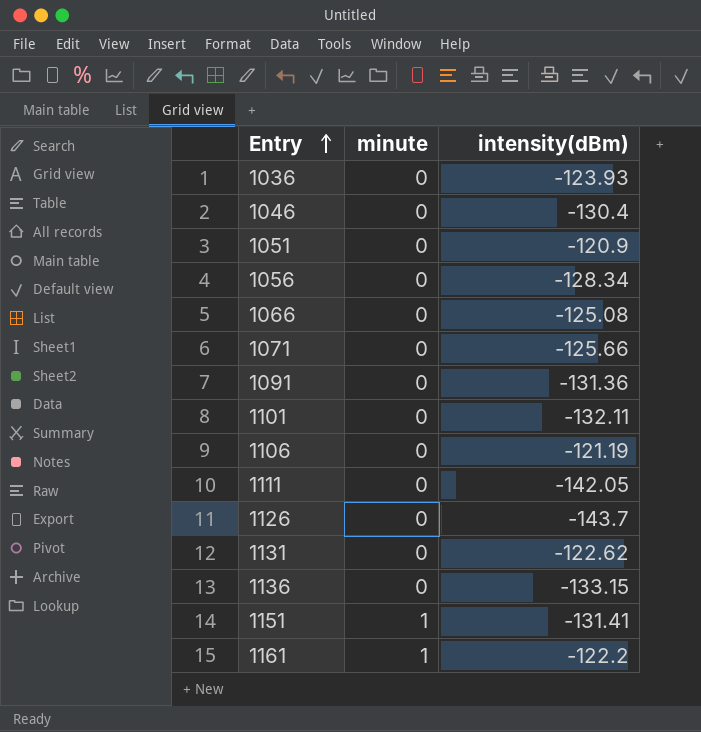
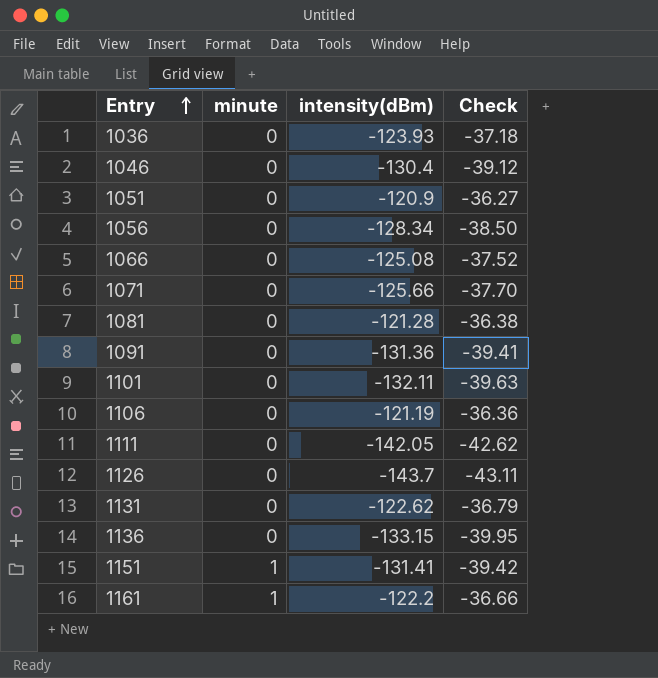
column Check | formula: none -> [intensity(dBm)] * 0.3
row 1081: none -> 0 | -121.28 | -36.38

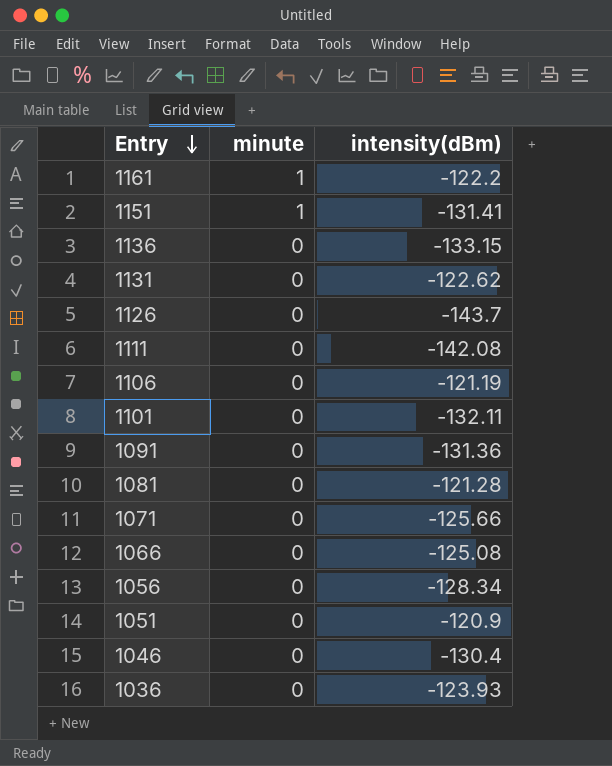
row order: Entry ascending -> Entry descending
column Check | formula: [intensity(dBm)] * 0.3 -> none
1111 | intensity(dBm): -142.05 -> -142.08

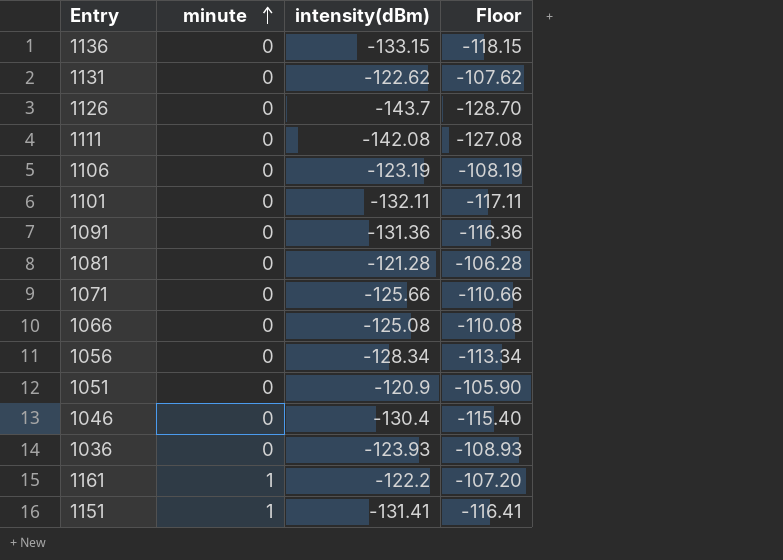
row order: Entry descending -> minute ascending
column Floor | formula: none -> [intensity(dBm)] + 15
1106 | intensity(dBm): -121.19 -> -123.19

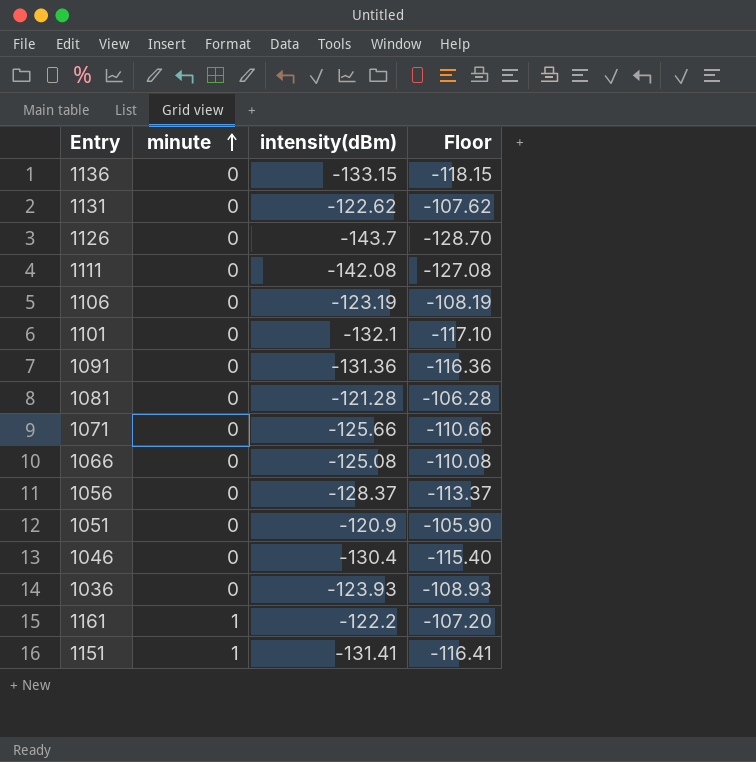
1101 | intensity(dBm): -132.11 -> -132.1
1101 | Floor: -117.11 -> -117.10
1056 | intensity(dBm): -128.34 -> -128.37
1056 | Floor: -113.34 -> -113.37

